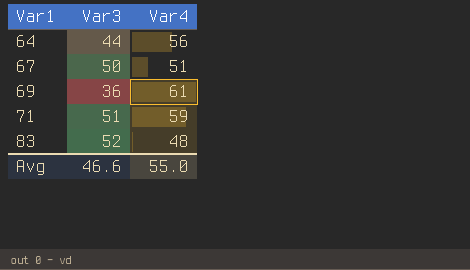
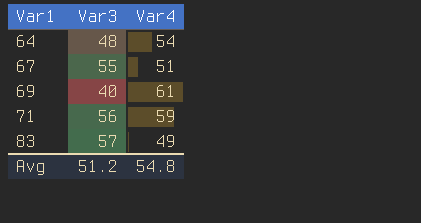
64 | Var3: 44 -> 48
64 | Var4: 56 -> 54
67 | Var3: 50 -> 55
69 | Var3: 36 -> 40
71 | Var3: 51 -> 56
83 | Var3: 52 -> 57
83 | Var4: 48 -> 49
Avg | Var3: 46.6 -> 51.2
Avg | Var4: 55.0 -> 54.8

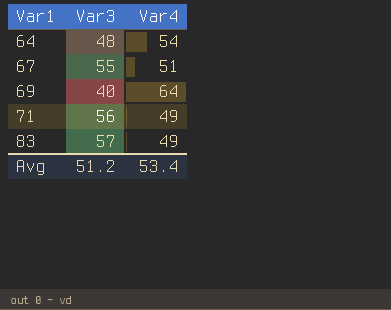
69 | Var4: 61 -> 64
71 | Var4: 59 -> 49
Avg | Var4: 54.8 -> 53.4

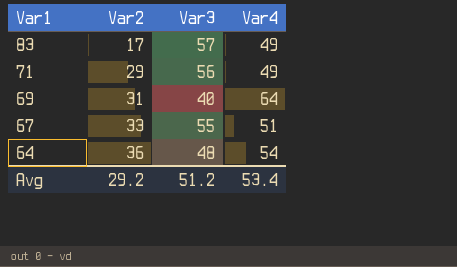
row order: Var1 ascending -> Var1 descending
column Var2 | position: none -> 2

